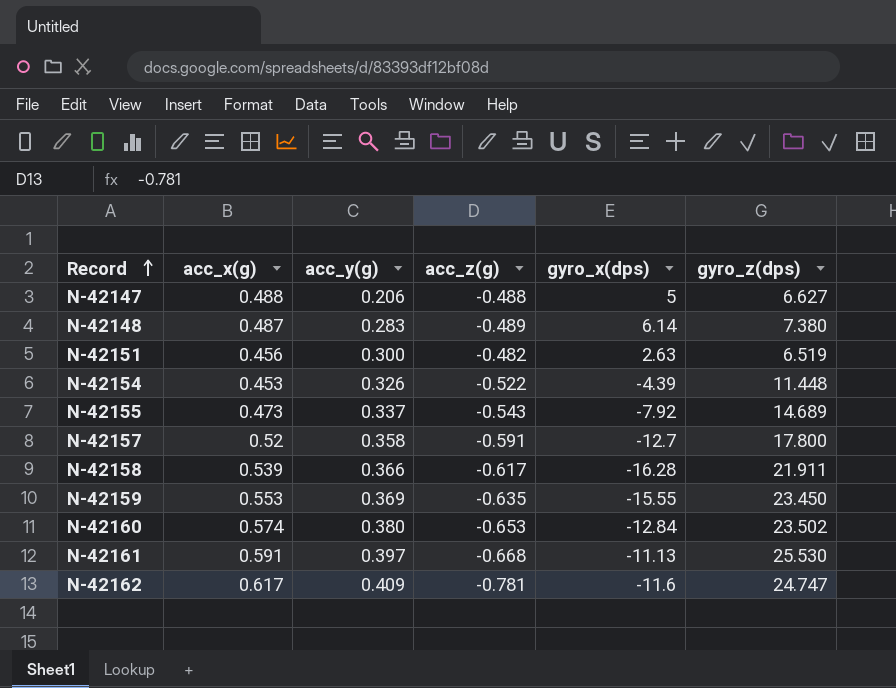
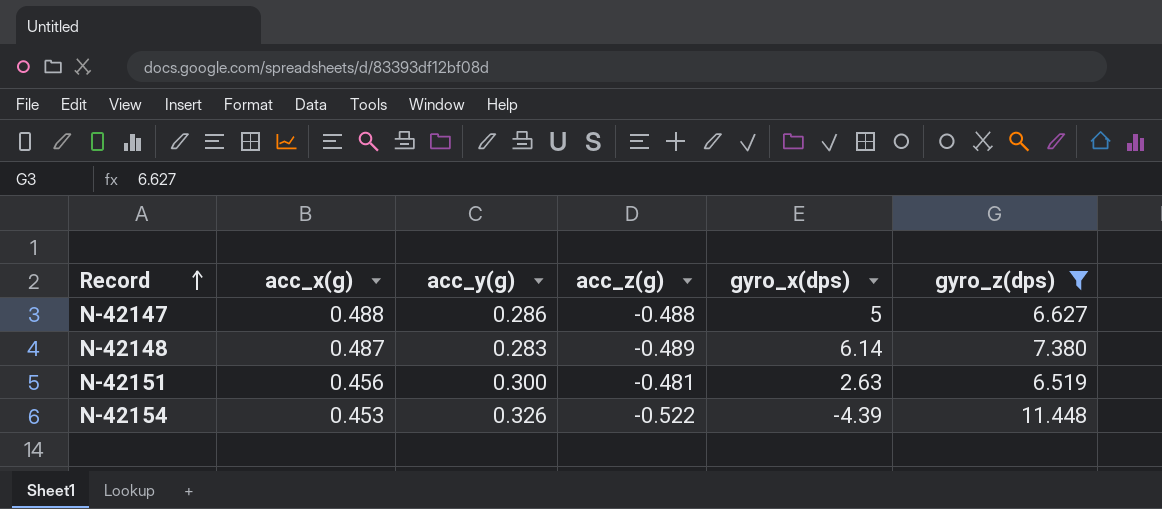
filter: none -> gyro_z(dps) <= 11.448
N-42147 | acc_y(g): 0.206 -> 0.286
N-42151 | acc_z(g): -0.482 -> -0.481

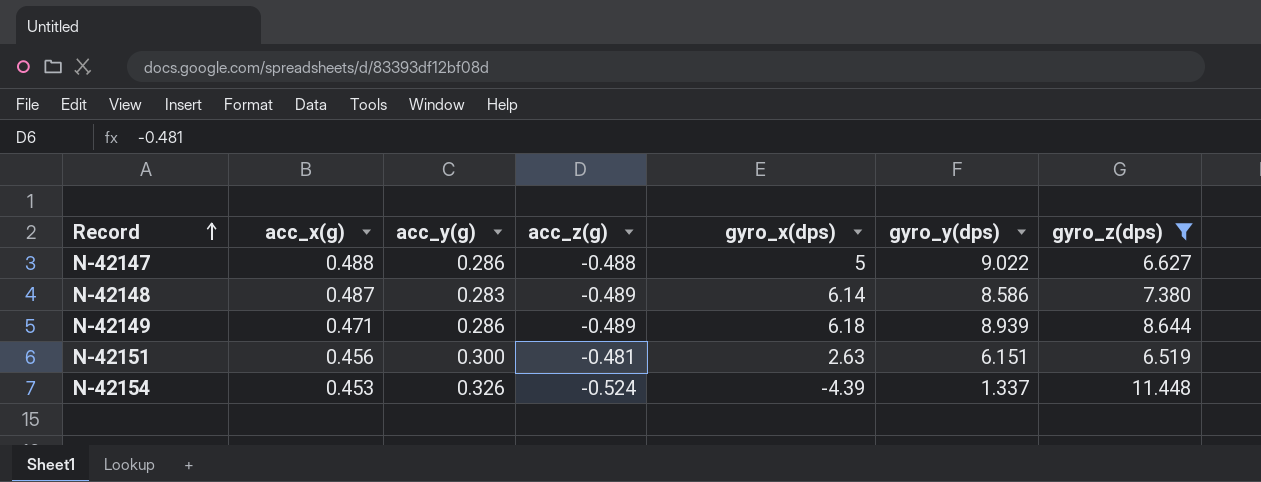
column gyro_y(dps) | position: none -> 6
row N-42149: none -> 0.471 | 0.286 | -0.489 | 6.18 | 8.939 | 8.644
N-42154 | acc_z(g): -0.522 -> -0.524

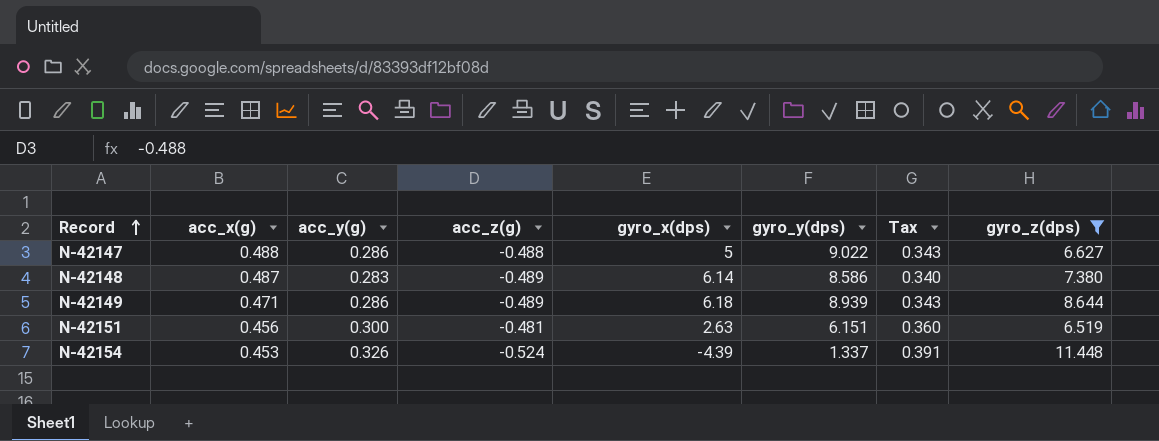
column Tax | formula: none -> [acc_y(g)] * 1.2

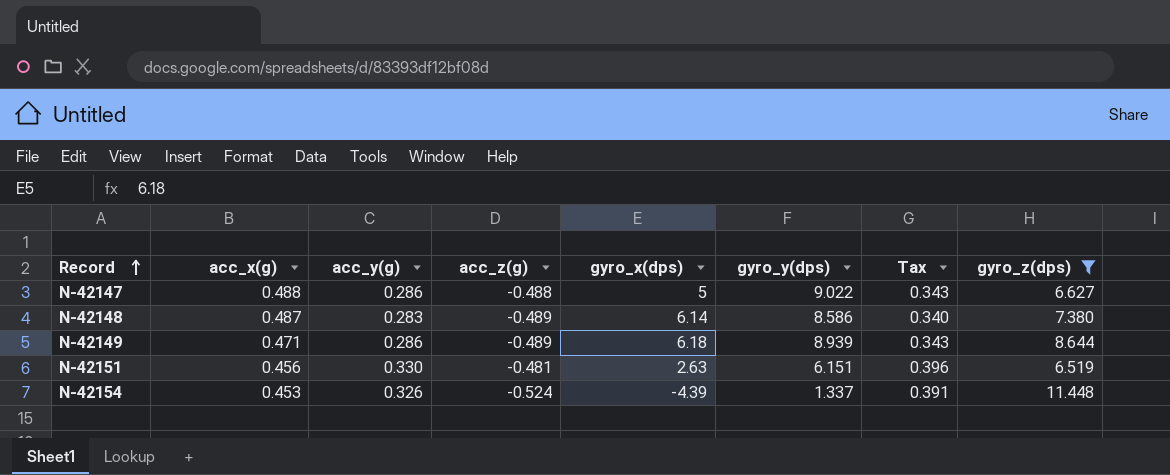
N-42151 | acc_y(g): 0.300 -> 0.330
N-42151 | Tax: 0.360 -> 0.396

